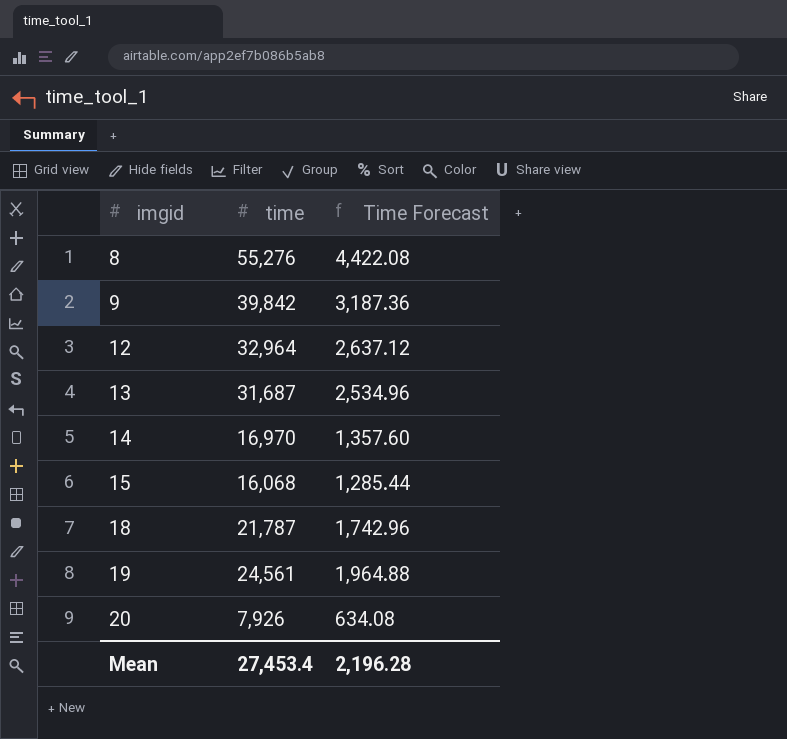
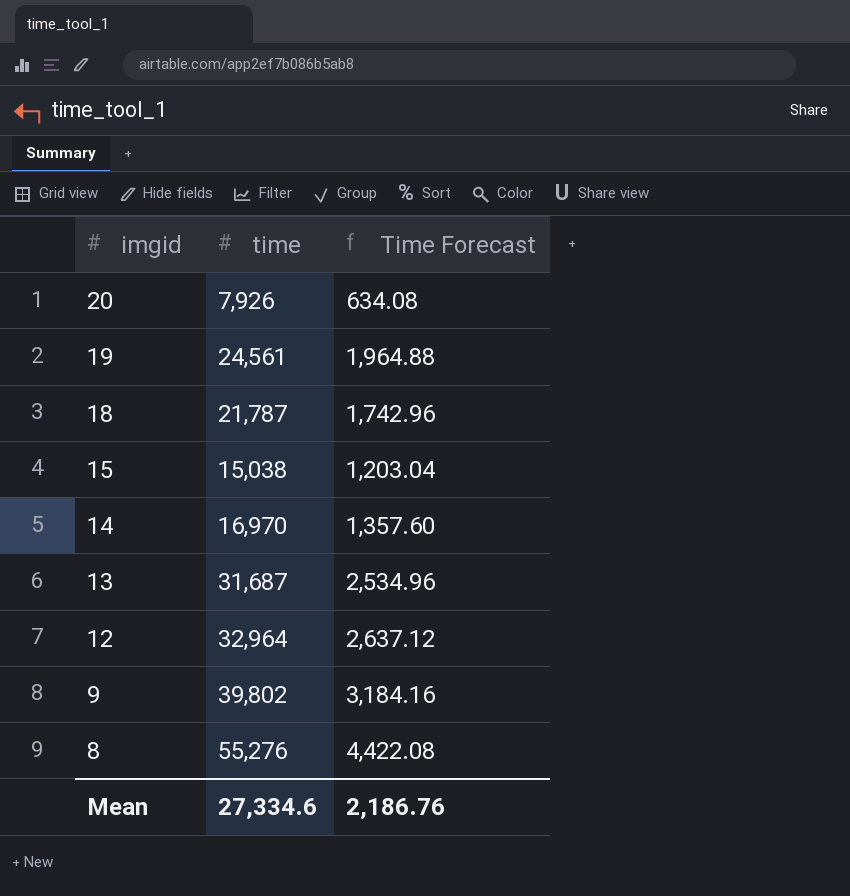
row order: imgid ascending -> imgid descending
15 | time: 16,068 -> 15,038
15 | Time Forecast: 1,285.44 -> 1,203.04
9 | time: 39,842 -> 39,802
9 | Time Forecast: 3,187.36 -> 3,184.16
Mean | time: 27,453.4 -> 27,334.6
Mean | Time Forecast: 2,196.28 -> 2,186.76

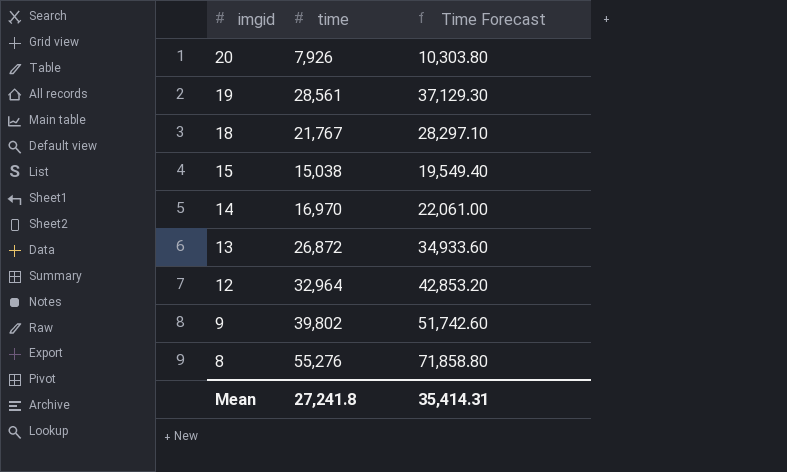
column Time Forecast | formula: [time] * 0.08 -> [time] * 1.3
19 | time: 24,561 -> 28,561
18 | time: 21,787 -> 21,767
13 | time: 31,687 -> 26,872
Mean | time: 27,334.6 -> 27,241.8
Mean | Time Forecast: 2,186.76 -> 35,414.31

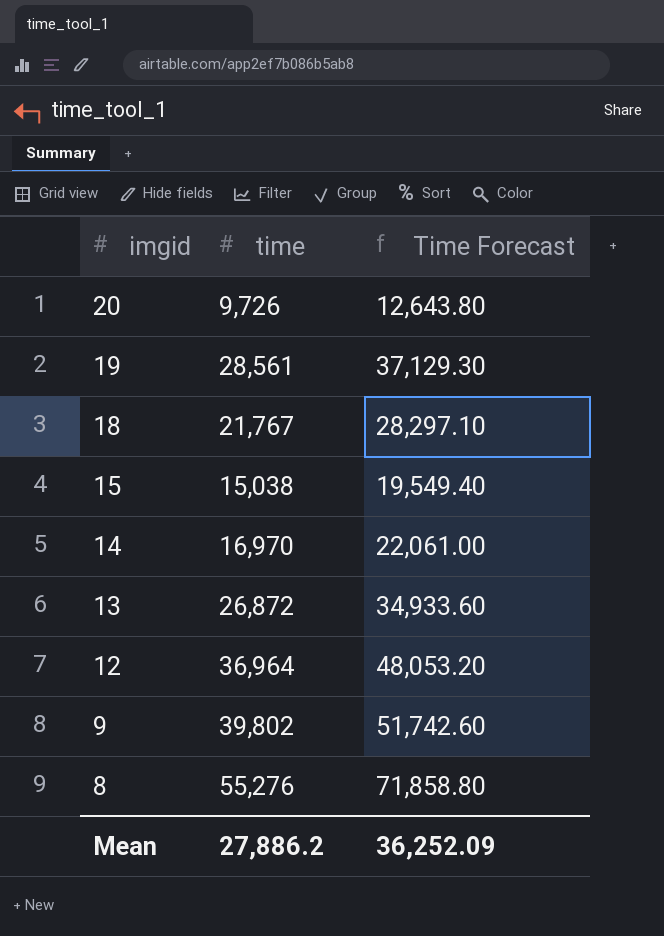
20 | time: 7,926 -> 9,726
20 | Time Forecast: 10,303.80 -> 12,643.80
12 | time: 32,964 -> 36,964
12 | Time Forecast: 42,853.20 -> 48,053.20
Mean | time: 27,241.8 -> 27,886.2
Mean | Time Forecast: 35,414.31 -> 36,252.09

